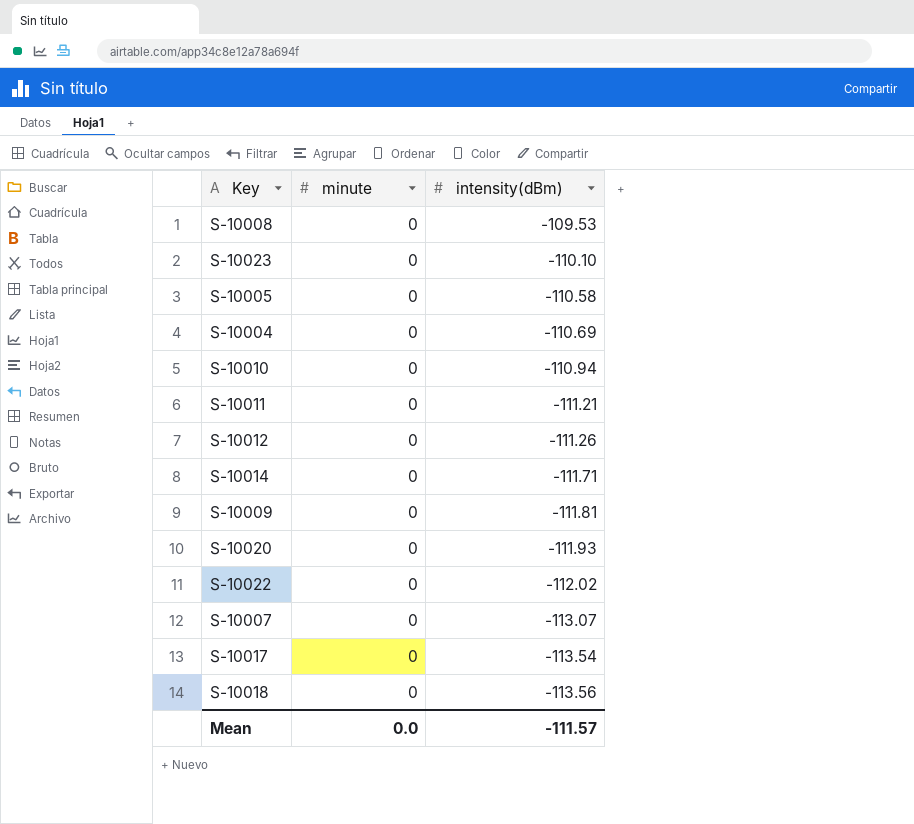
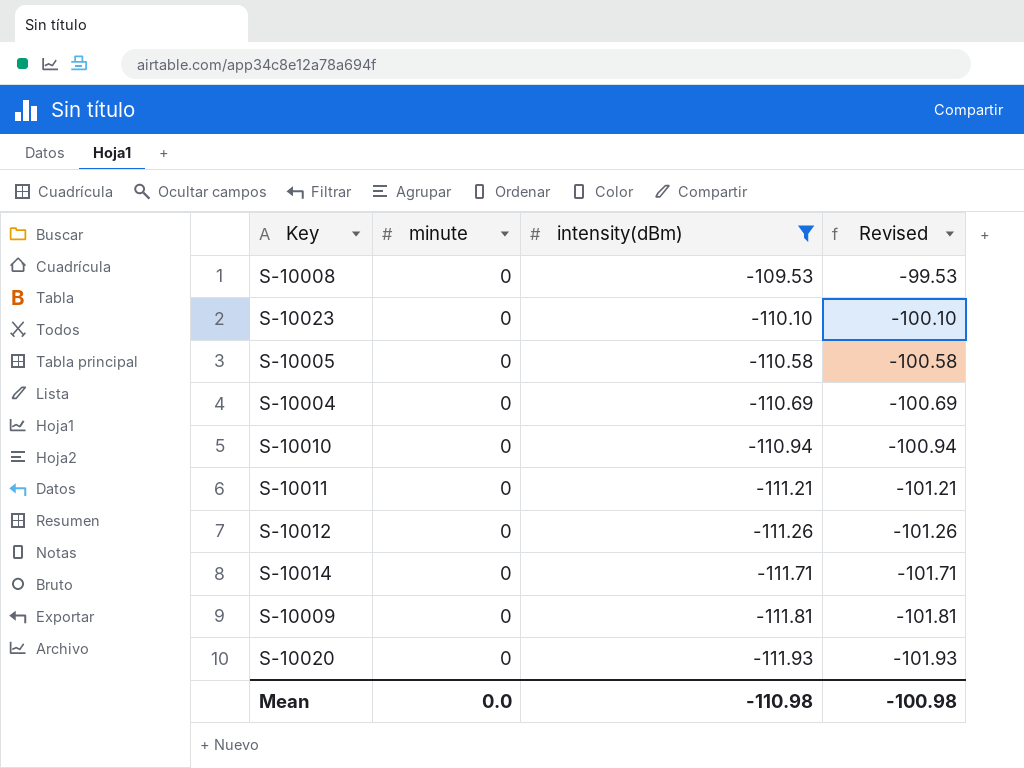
filter: none -> intensity(dBm) >= -111.93
column Revised | formula: none -> [intensity(dBm)] + 10
Mean | intensity(dBm): -111.57 -> -110.98

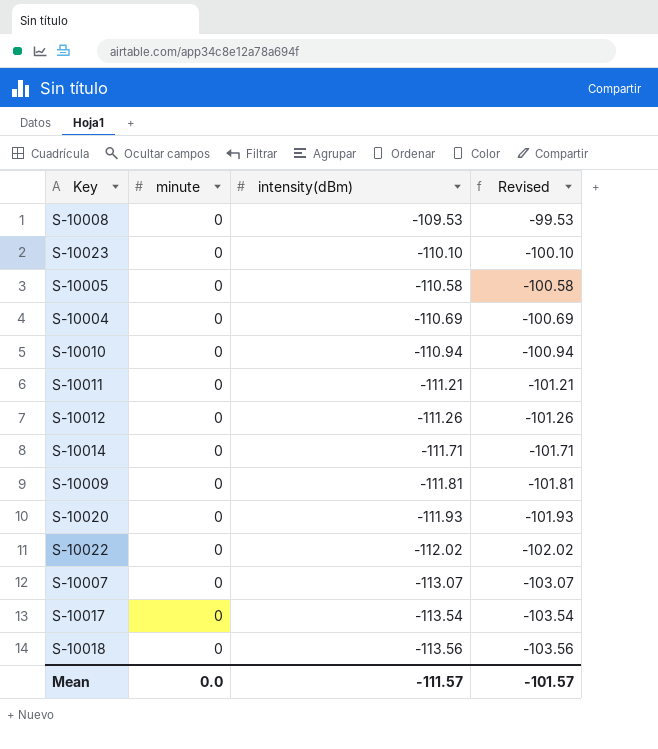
filter: intensity(dBm) >= -111.93 -> none
Mean | intensity(dBm): -110.98 -> -111.57
Mean | Revised: -100.98 -> -101.57

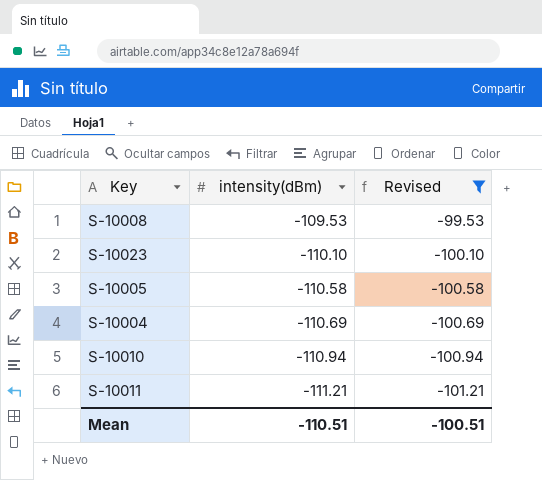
filter: none -> Revised >= -101.21
column minute | position: 2 -> none
Mean | intensity(dBm): -111.57 -> -110.51
Mean | Revised: -101.57 -> -100.51

